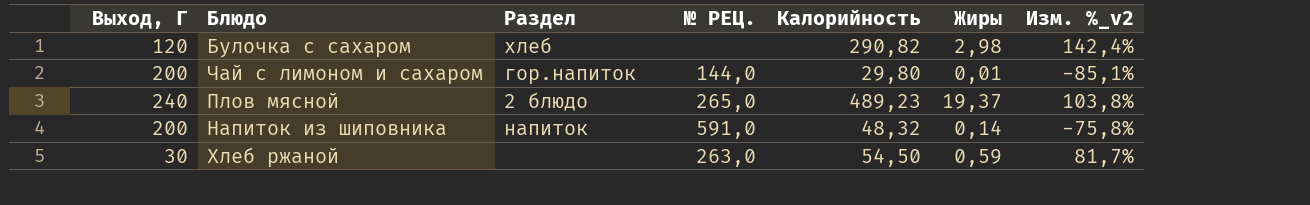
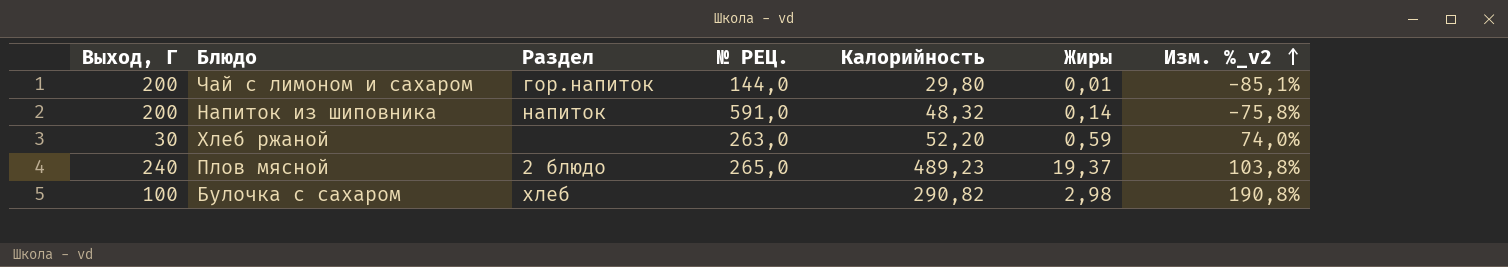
row order: none -> Изм. %_v2 ascending
Хлеб ржаной | Калорийность: 54,50 -> 52,20
Хлеб ржаной | Изм. %_v2: 81,7% -> 74,0%
Булочка с сахаром | Выход, Г: 120 -> 100
Булочка с сахаром | Изм. %_v2: 142,4% -> 190,8%

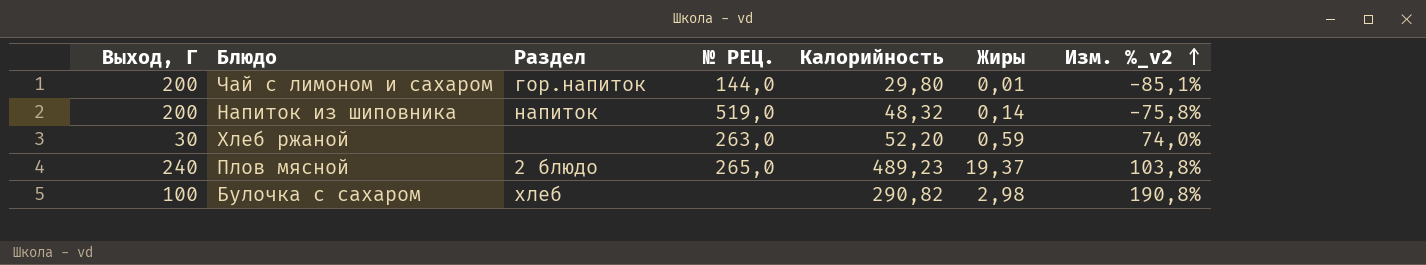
Напиток из шиповника | № РЕЦ.: 591,0 -> 519,0

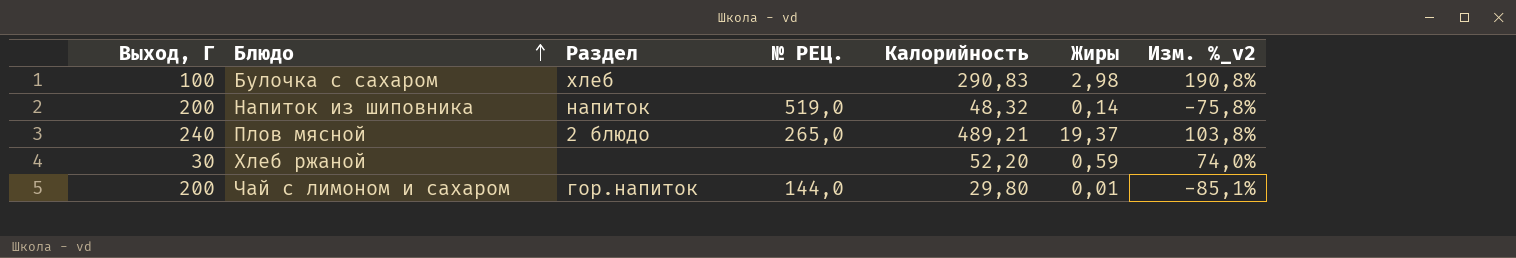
row order: Изм. %_v2 ascending -> Блюдо ascending
Булочка с сахаром | Калорийность: 290,82 -> 290,83
Плов мясной | Калорийность: 489,23 -> 489,21
Хлеб ржаной | № РЕЦ.: 263,0 -> none

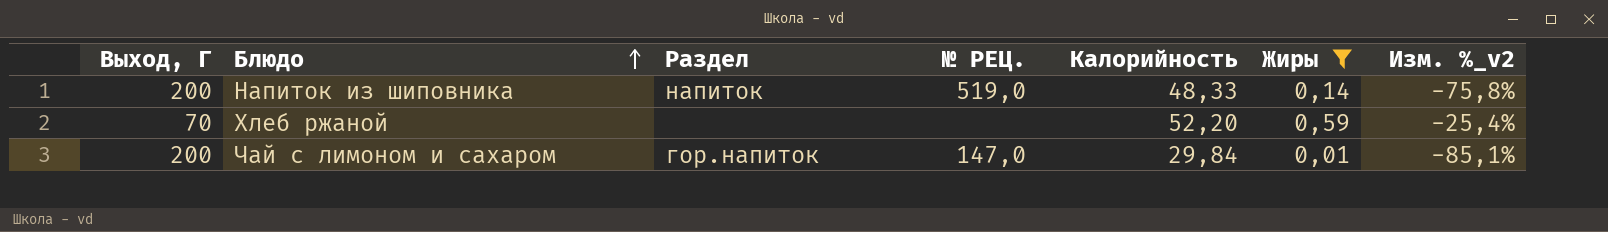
filter: none -> Жиры <= 0,59
Напиток из шиповника | Калорийность: 48,32 -> 48,33
Хлеб ржаной | Выход, Г: 30 -> 70
Хлеб ржаной | Изм. %_v2: 74,0% -> -25,4%
Чай с лимоном и сахаром | № РЕЦ.: 144,0 -> 147,0
Чай с лимоном и сахаром | Калорийность: 29,80 -> 29,84

